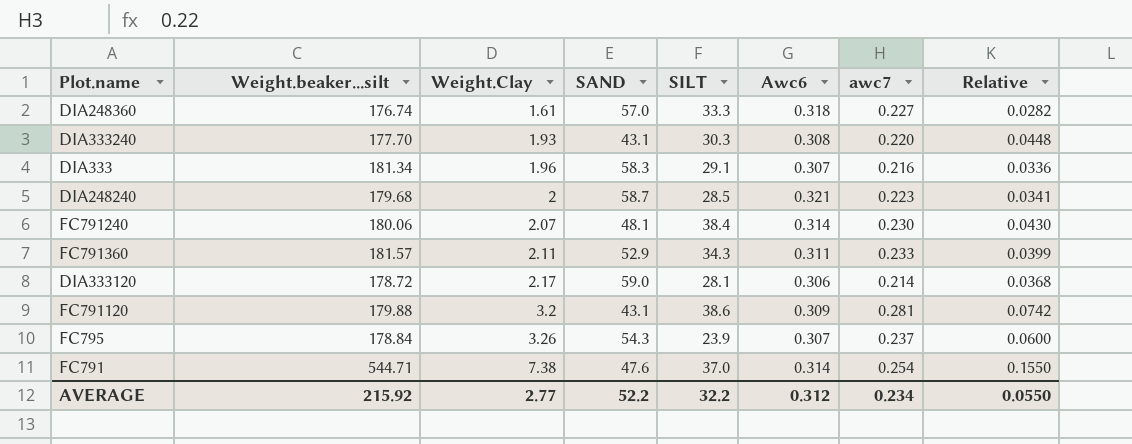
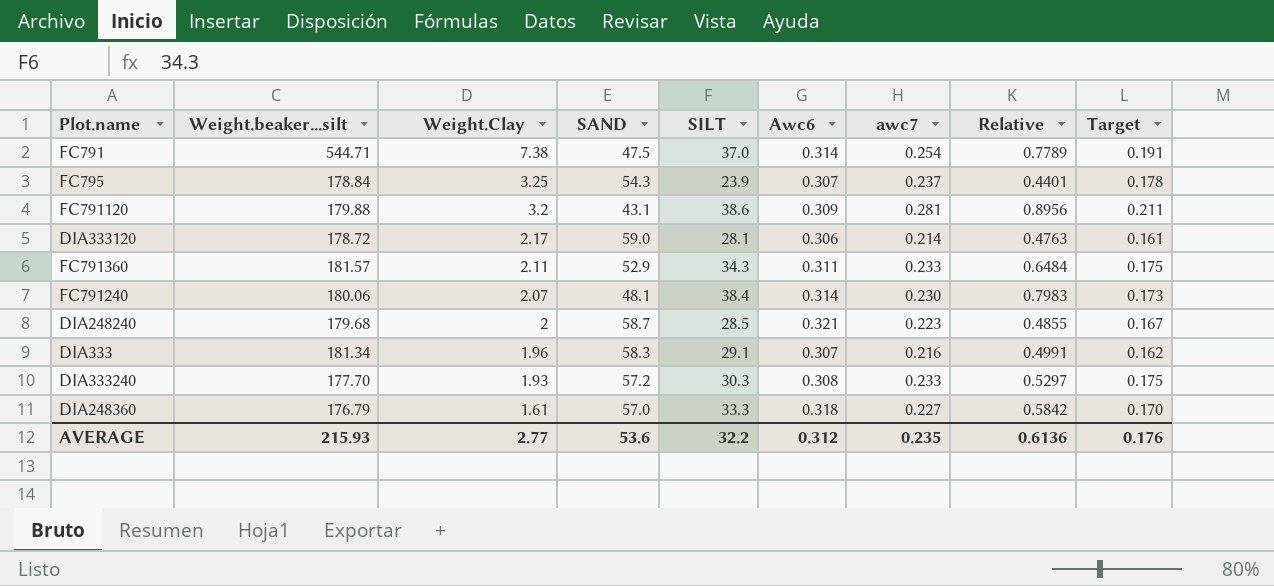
row order: Weight.Clay ascending -> Weight.Clay descending
column Relative | formula: [Weight.Clay] / [SAND] -> [SILT] / [SAND]
column Target | formula: none -> [awc7] * 0.75
FC791 | SAND: 47.6 -> 47.5
FC795 | Weight.Clay: 3.26 -> 3.25
DIA333240 | SAND: 43.1 -> 57.2
DIA333240 | awc7: 0.220 -> 0.233
DIA248360 | Weight.beaker...silt: 176.74 -> 176.79
AVERAGE | Weight.beaker...silt: 215.92 -> 215.93
AVERAGE | SAND: 52.2 -> 53.6
AVERAGE | awc7: 0.234 -> 0.235
AVERAGE | Relative: 0.0550 -> 0.6136

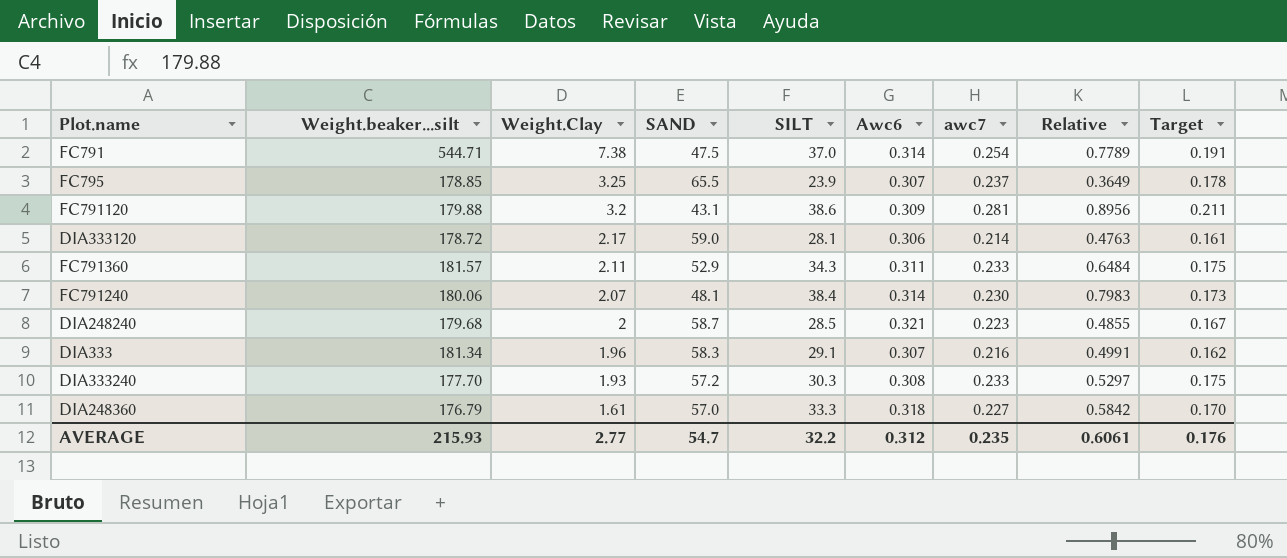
FC795 | Weight.beaker...silt: 178.84 -> 178.85
FC795 | SAND: 54.3 -> 65.5
FC795 | Relative: 0.4401 -> 0.3649
AVERAGE | SAND: 53.6 -> 54.7
AVERAGE | Relative: 0.6136 -> 0.6061

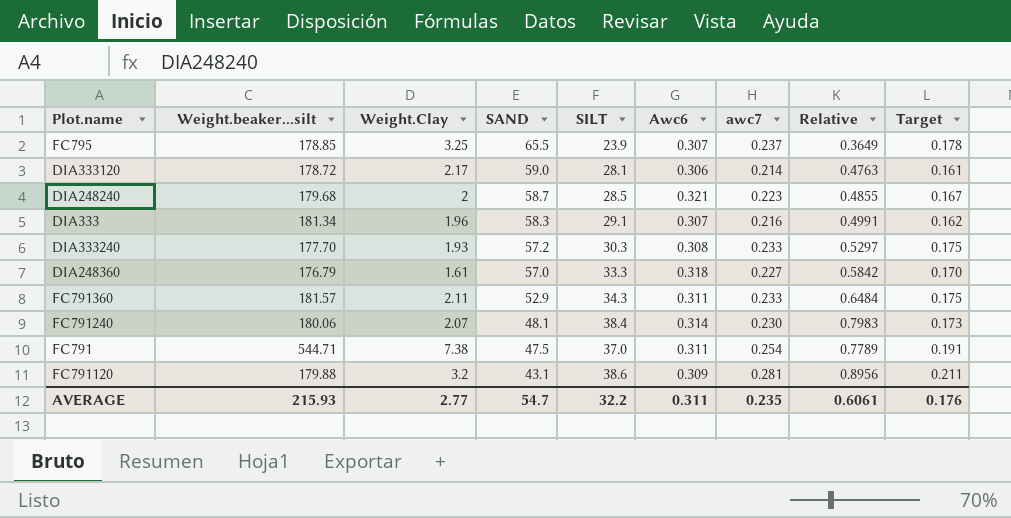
row order: Weight.Clay descending -> SAND descending
FC791 | Awc6: 0.314 -> 0.311
AVERAGE | Awc6: 0.312 -> 0.311

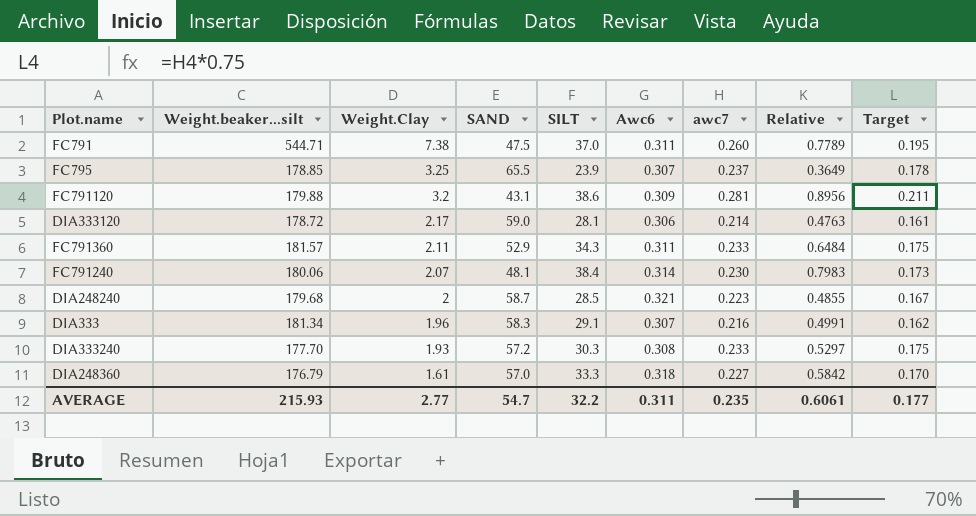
row order: SAND descending -> Weight.Clay descending
FC791 | awc7: 0.254 -> 0.260
FC791 | Target: 0.191 -> 0.195
AVERAGE | Target: 0.176 -> 0.177

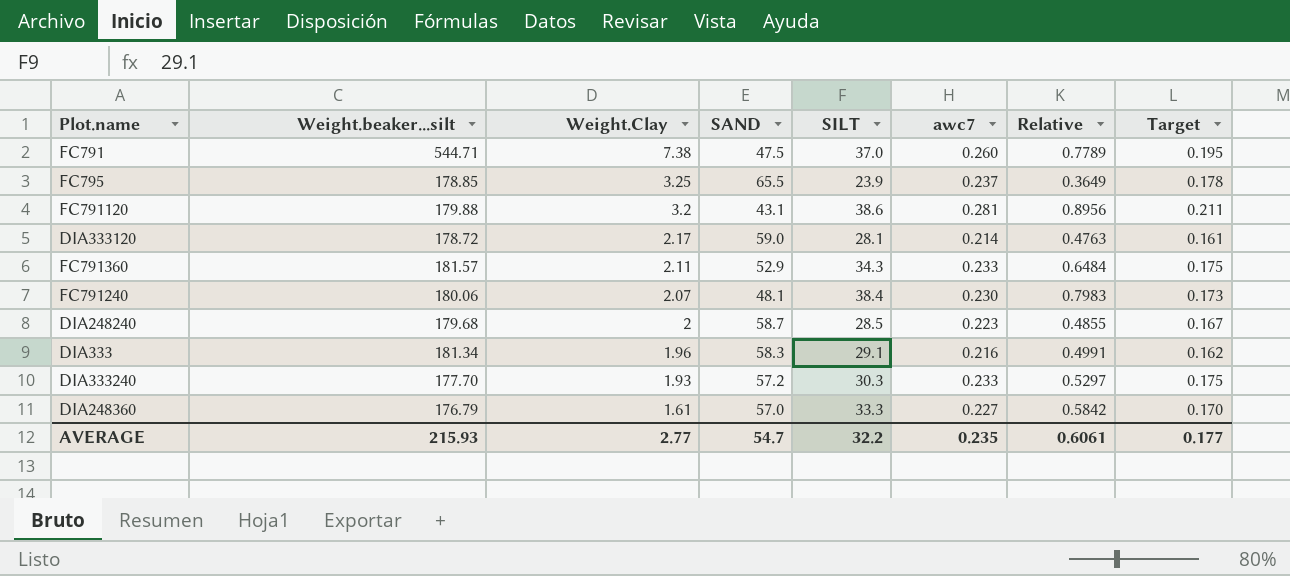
column Awc6 | position: 6 -> none

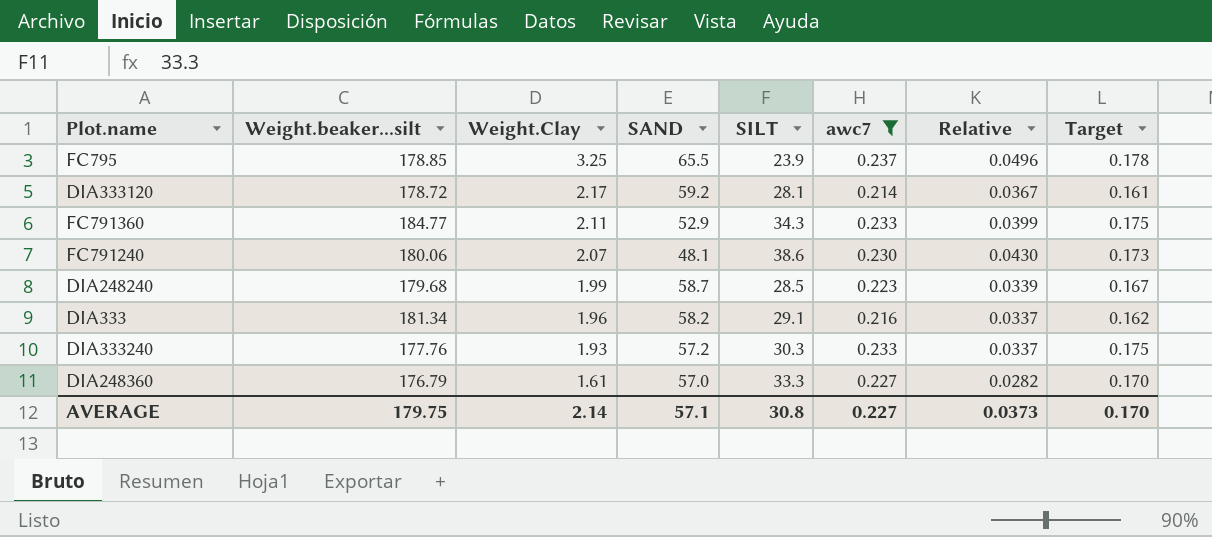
filter: none -> awc7 <= 0.237
column Relative | formula: [SILT] / [SAND] -> [Weight.Clay] / [SAND]
DIA333120 | SAND: 59.0 -> 59.2
FC791360 | Weight.beaker...silt: 181.57 -> 184.77
FC791240 | SILT: 38.4 -> 38.6
DIA248240 | Weight.Clay: 2 -> 1.99
DIA333 | SAND: 58.3 -> 58.2
DIA333240 | Weight.beaker...silt: 177.70 -> 177.76
AVERAGE | Weight.beaker...silt: 215.93 -> 179.75
AVERAGE | Weight.Clay: 2.77 -> 2.14
AVERAGE | SAND: 54.7 -> 57.1
AVERAGE | SILT: 32.2 -> 30.8
AVERAGE | awc7: 0.235 -> 0.227
AVERAGE | Relative: 0.6061 -> 0.0373
AVERAGE | Target: 0.177 -> 0.170

